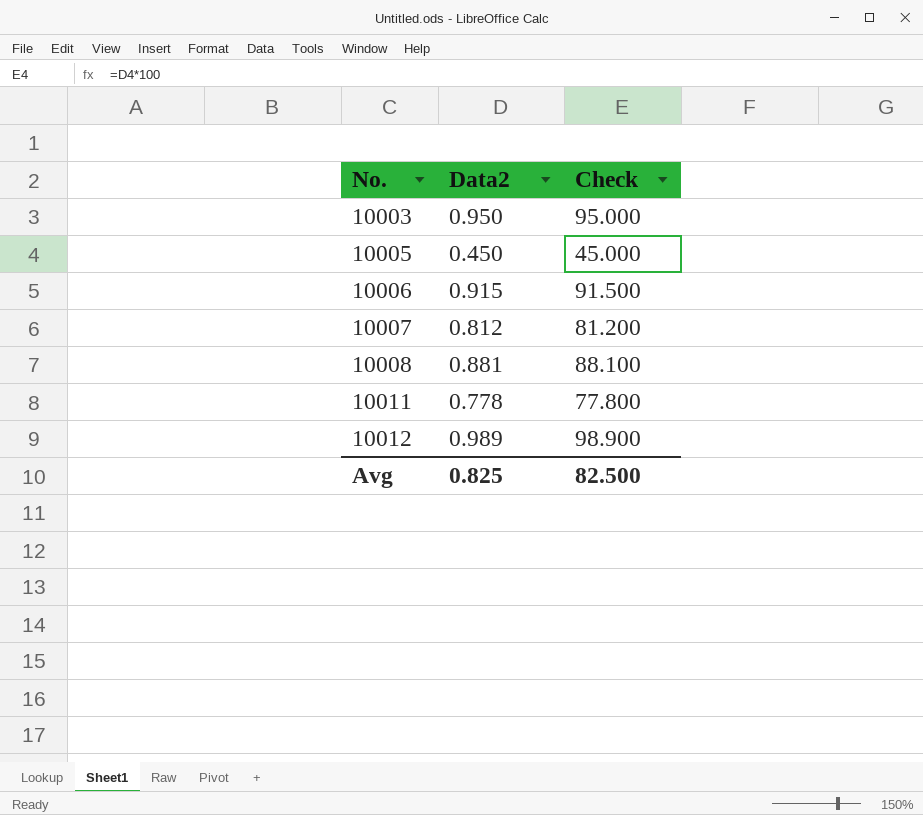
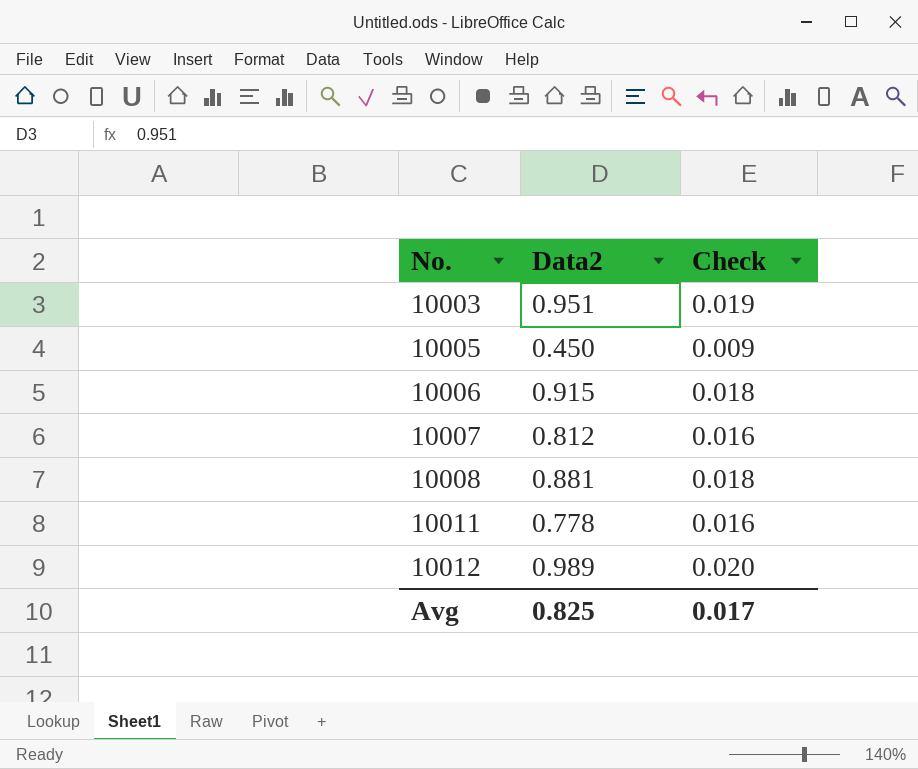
column Check | formula: [Data2] * 100 -> [Data2] * 0.02
10003 | Data2: 0.950 -> 0.951
Avg | Check: 82.500 -> 0.017

